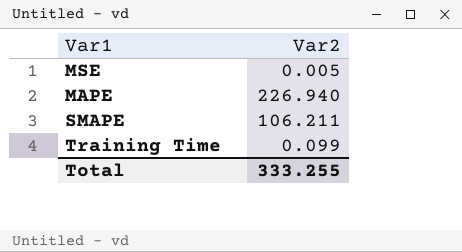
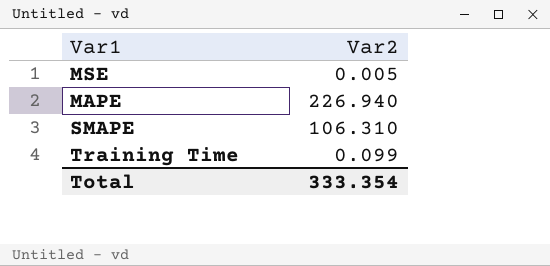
SMAPE | Var2: 106.211 -> 106.310
Total | Var2: 333.255 -> 333.354

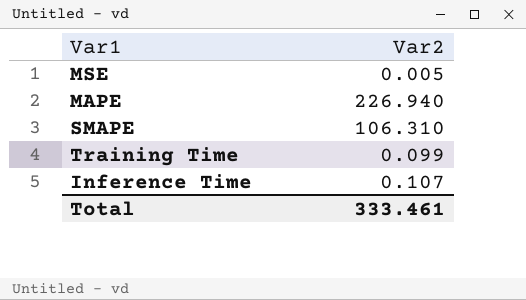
row Inference Time: none -> 0.107
Total | Var2: 333.354 -> 333.461

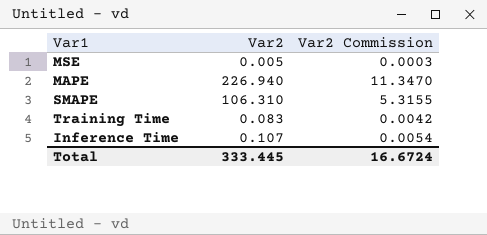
column Var2 Commission | formula: none -> [Var2] * 0.05
Training Time | Var2: 0.099 -> 0.083
Total | Var2: 333.461 -> 333.445

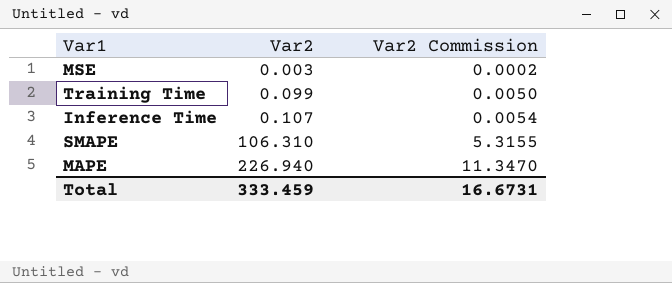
row order: none -> Var2 ascending
MSE | Var2: 0.005 -> 0.003
MSE | Var2 Commission: 0.0003 -> 0.0002
Training Time | Var2: 0.083 -> 0.099
Training Time | Var2 Commission: 0.0042 -> 0.0050
Total | Var2: 333.445 -> 333.459
Total | Var2 Commission: 16.6724 -> 16.6731

